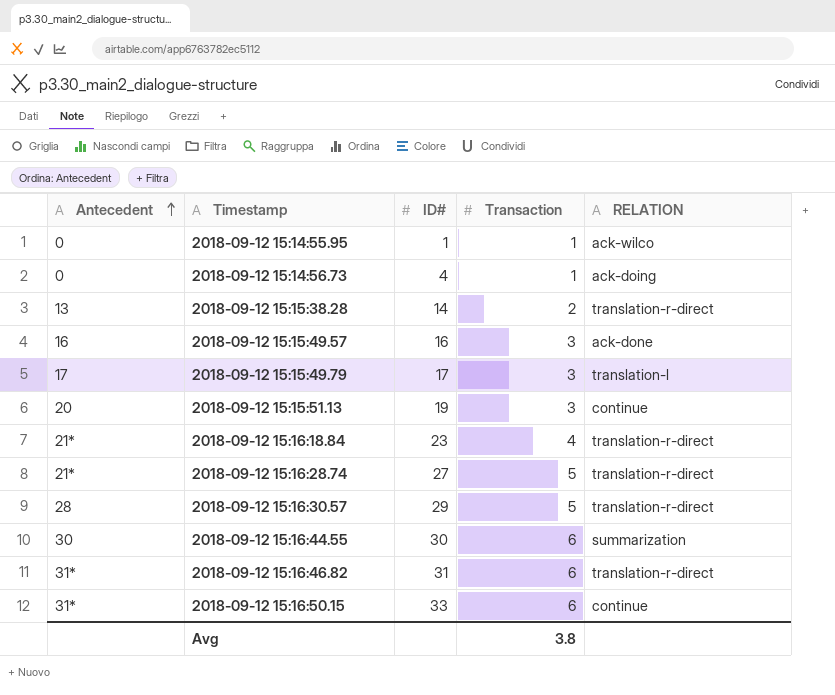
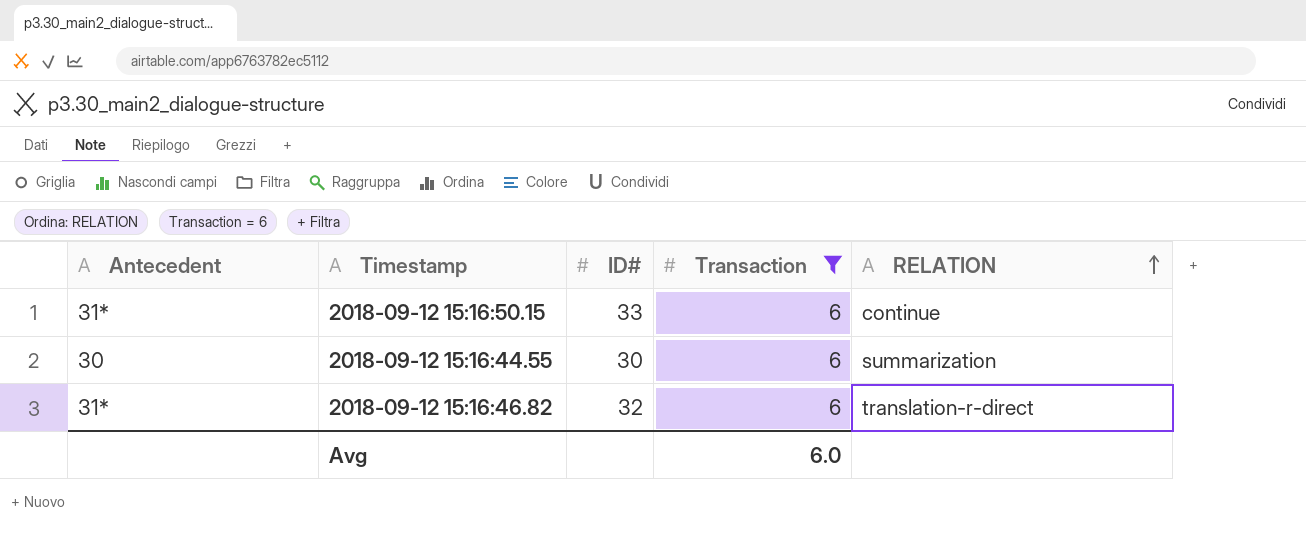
filter: none -> Transaction = 6
row order: Antecedent ascending -> RELATION ascending
2018-09-12 15:16:46.82 | ID#: 31 -> 32
Avg | Transaction: 3.8 -> 6.0

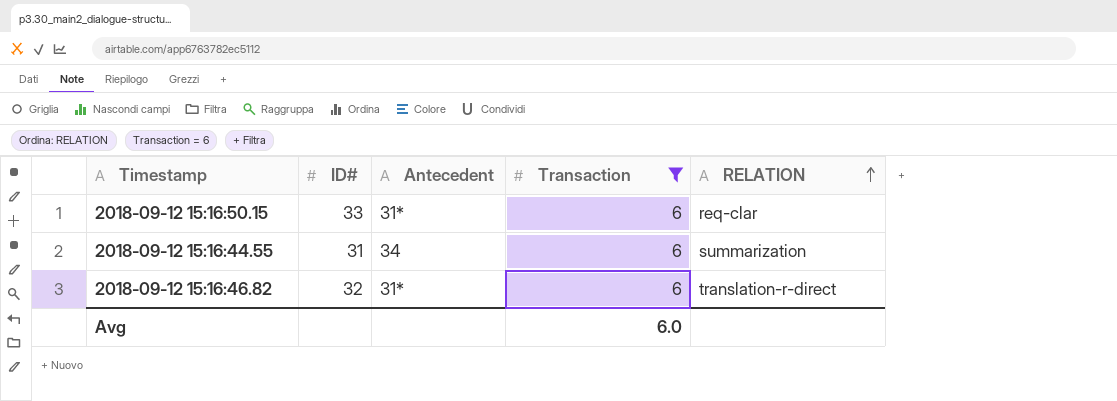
column Antecedent | position: 1 -> 3
2018-09-12 15:16:50.15 | RELATION: continue -> req-clar
2018-09-12 15:16:44.55 | ID#: 30 -> 31
2018-09-12 15:16:44.55 | Antecedent: 30 -> 34

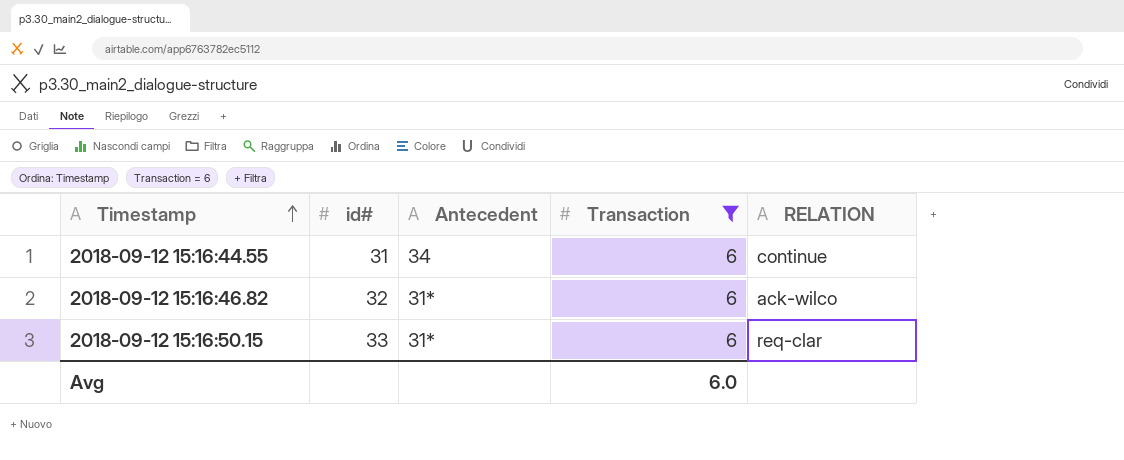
row order: RELATION ascending -> Timestamp ascending
column name: ID# -> id#
2018-09-12 15:16:44.55 | RELATION: summarization -> continue
2018-09-12 15:16:46.82 | RELATION: translation-r-direct -> ack-wilco

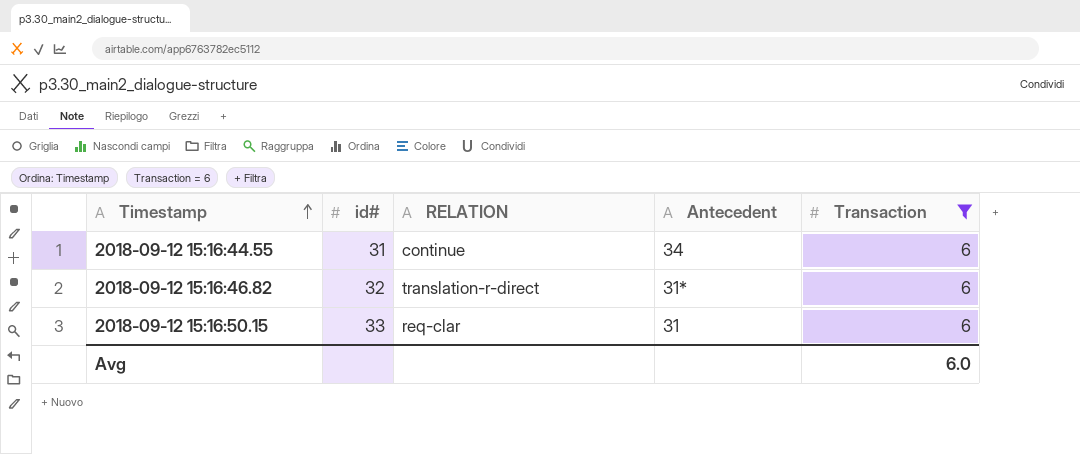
column RELATION | position: 5 -> 3
2018-09-12 15:16:46.82 | RELATION: ack-wilco -> translation-r-direct
2018-09-12 15:16:50.15 | Antecedent: 31* -> 31

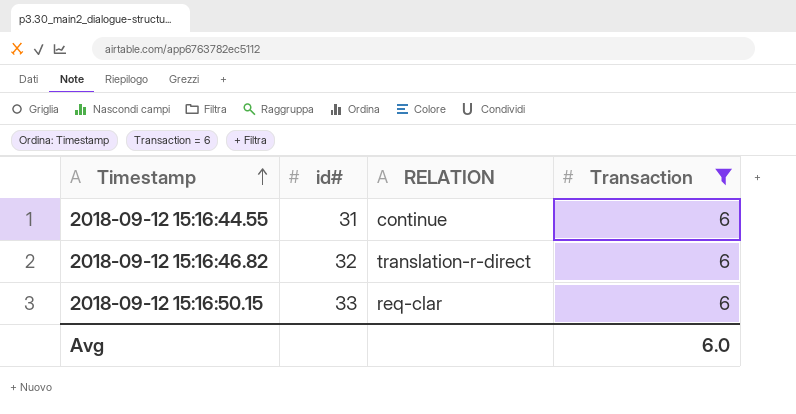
column Antecedent | position: 4 -> none

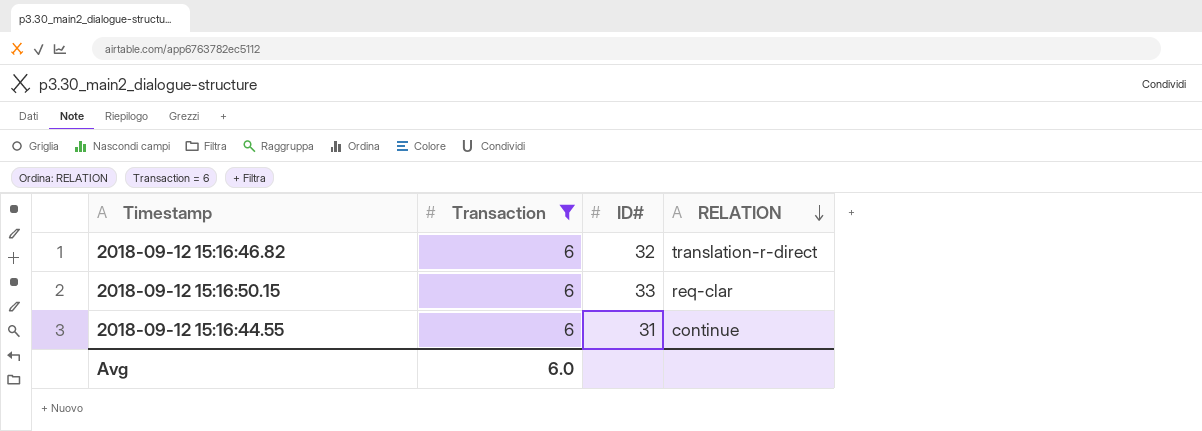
row order: Timestamp ascending -> RELATION descending
column Transaction | position: 4 -> 2
column name: id# -> ID#

